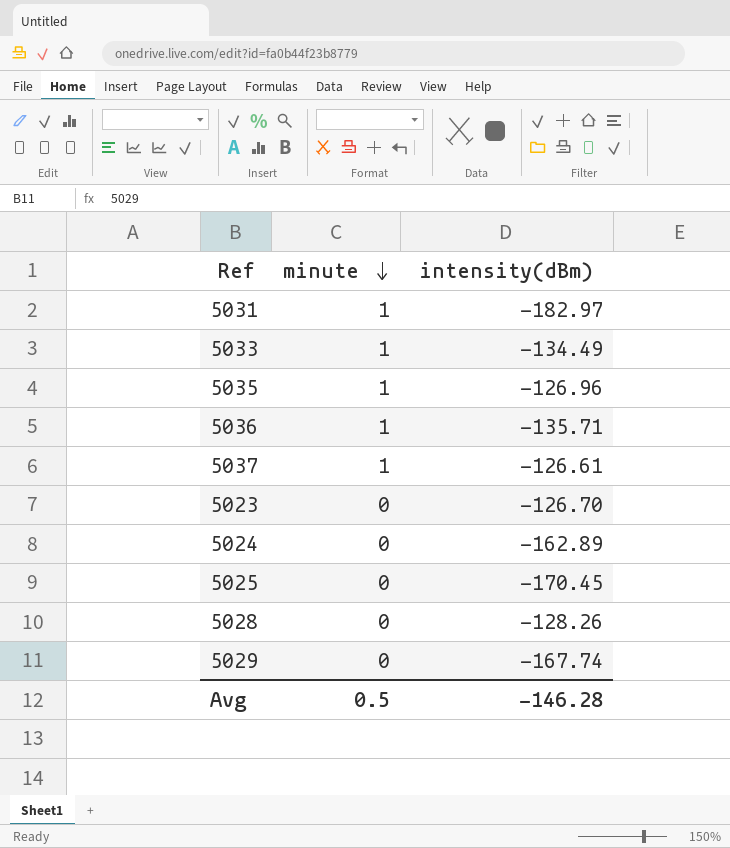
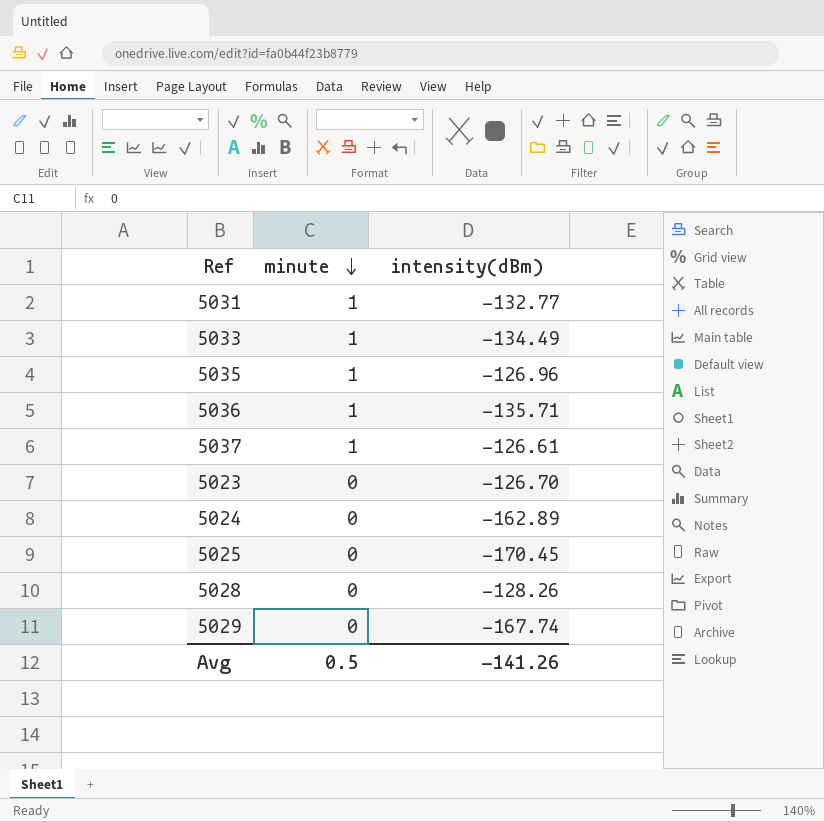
5031 | intensity(dBm): -182.97 -> -132.77
Avg | intensity(dBm): -146.28 -> -141.26

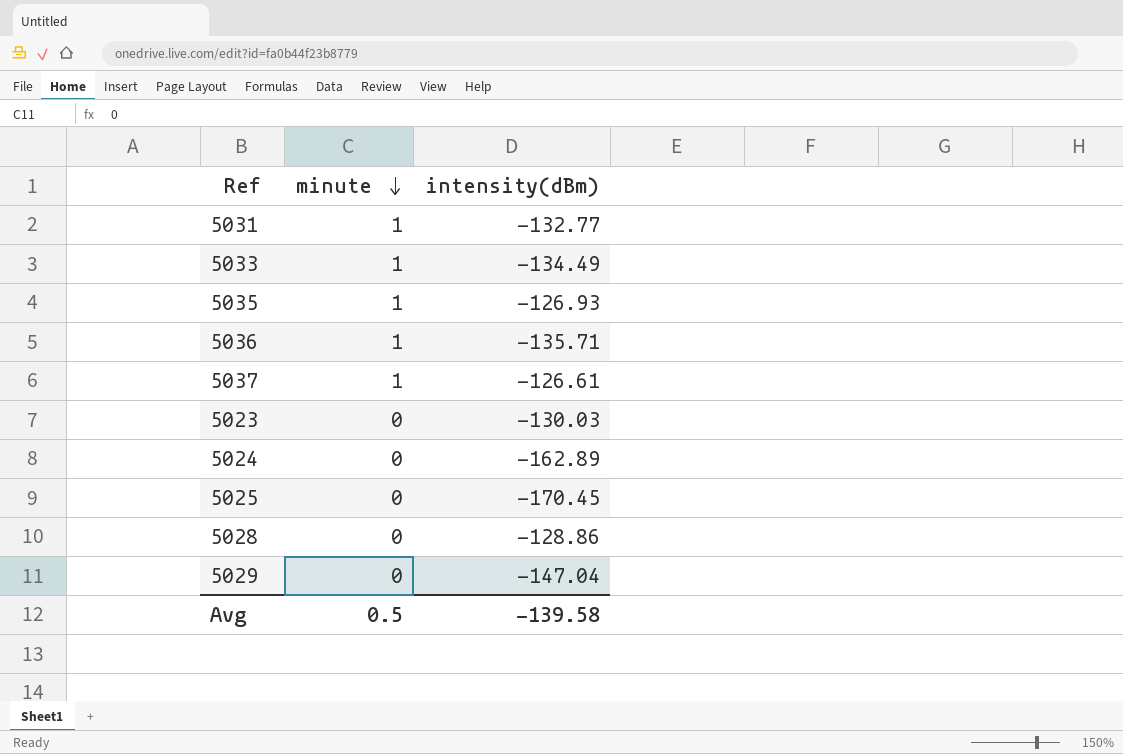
5035 | intensity(dBm): -126.96 -> -126.93
5023 | intensity(dBm): -126.70 -> -130.03
5028 | intensity(dBm): -128.26 -> -128.86
5029 | intensity(dBm): -167.74 -> -147.04
Avg | intensity(dBm): -141.26 -> -139.58

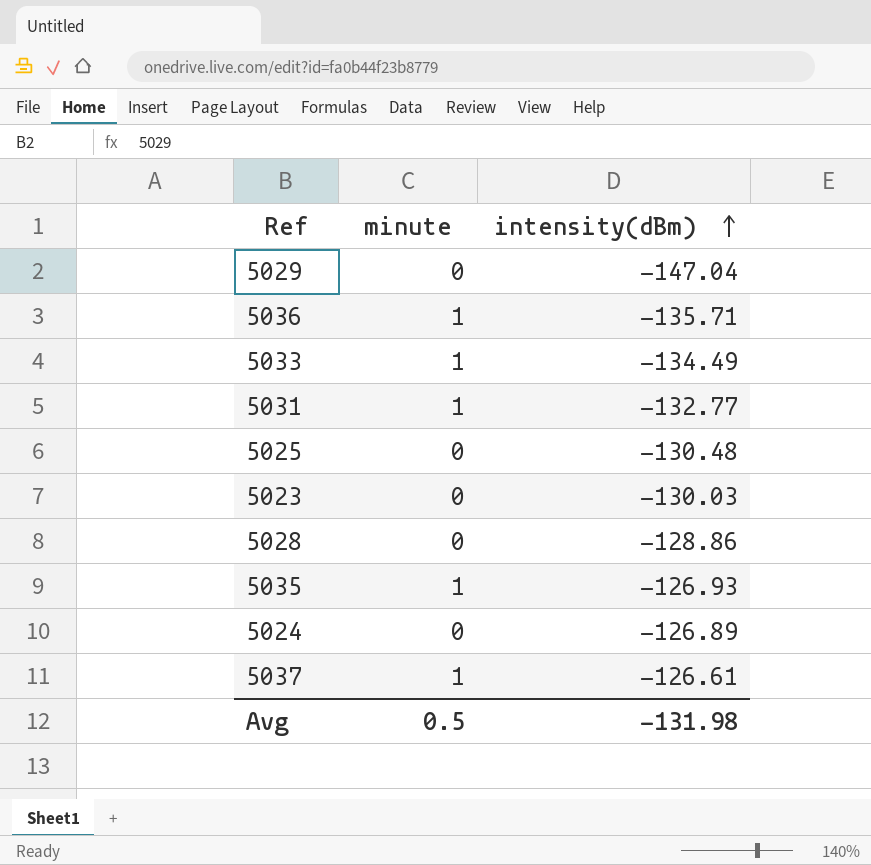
row order: minute descending -> intensity(dBm) ascending
5025 | intensity(dBm): -170.45 -> -130.48
5024 | intensity(dBm): -162.89 -> -126.89
Avg | intensity(dBm): -139.58 -> -131.98

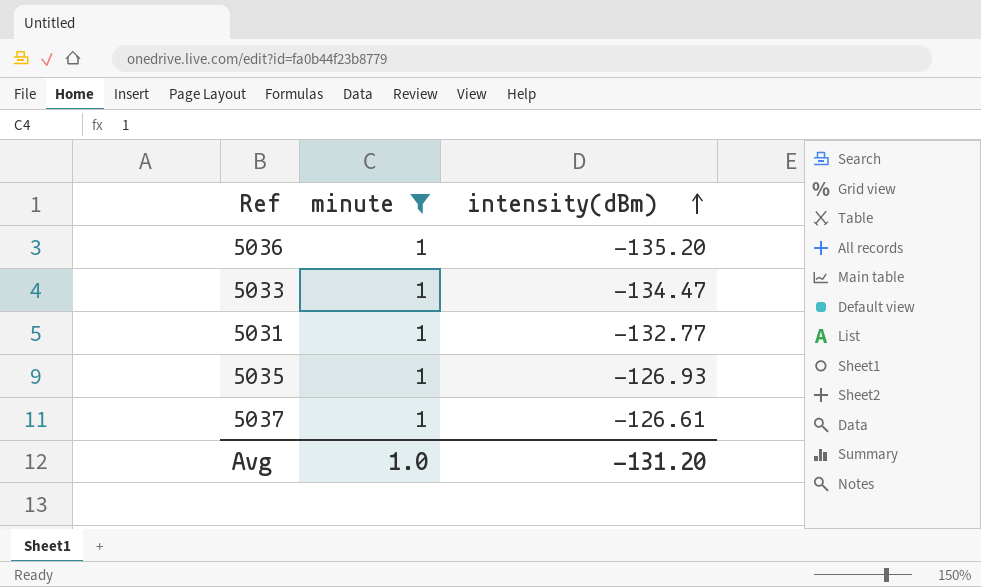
filter: none -> minute = 1
5036 | intensity(dBm): -135.71 -> -135.20
5033 | intensity(dBm): -134.49 -> -134.47
Avg | minute: 0.5 -> 1.0
Avg | intensity(dBm): -131.98 -> -131.20

